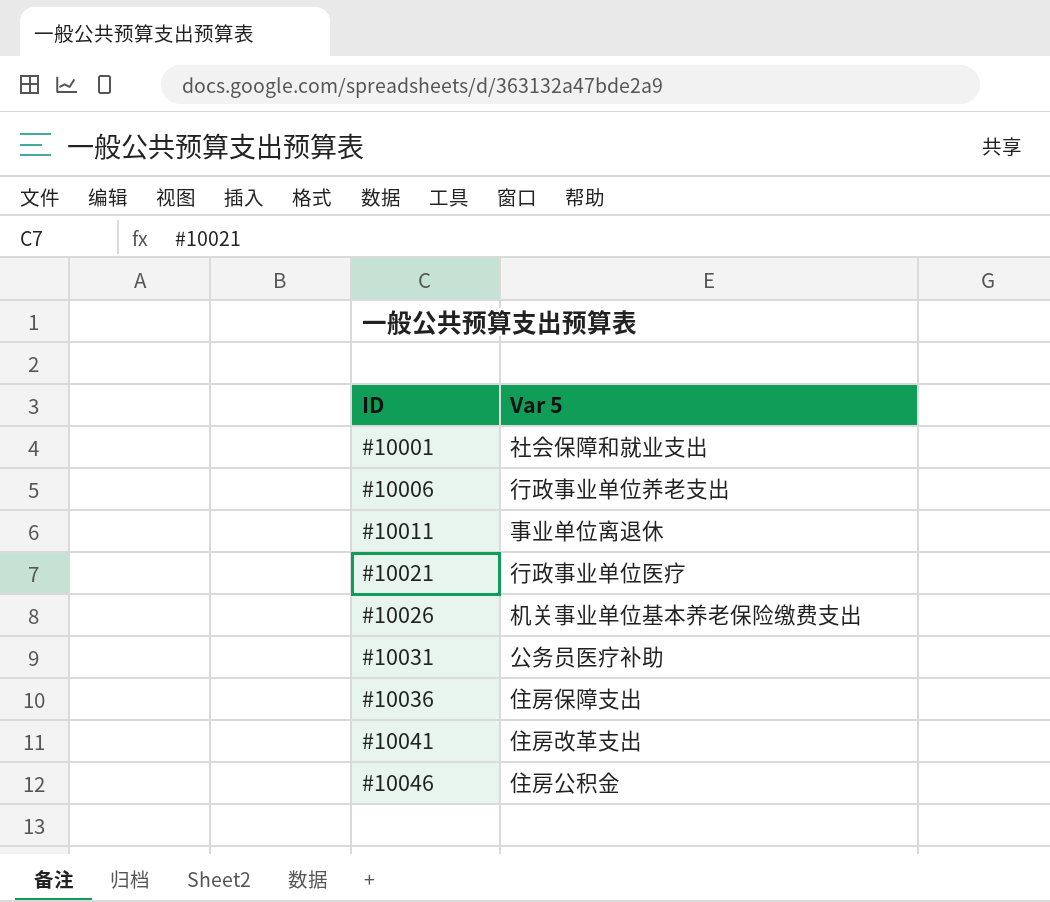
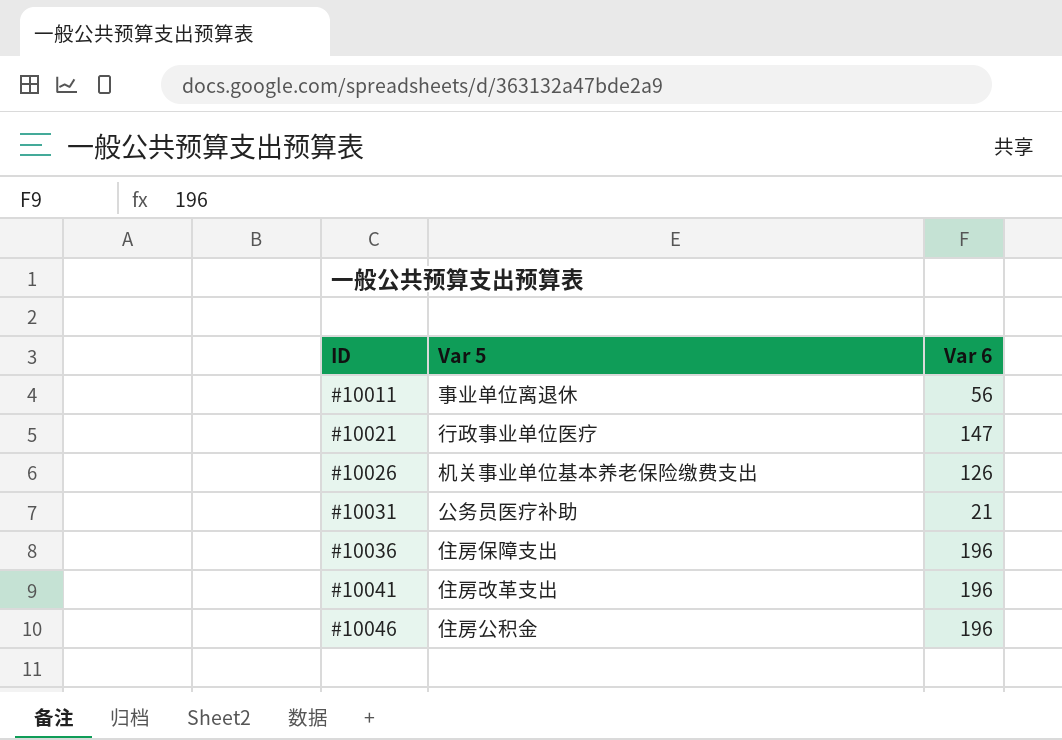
column Var 6 | position: none -> 3
row #10001: 社会保障和就业支出 -> none
row #10006: 行政事业单位养老支出 -> none

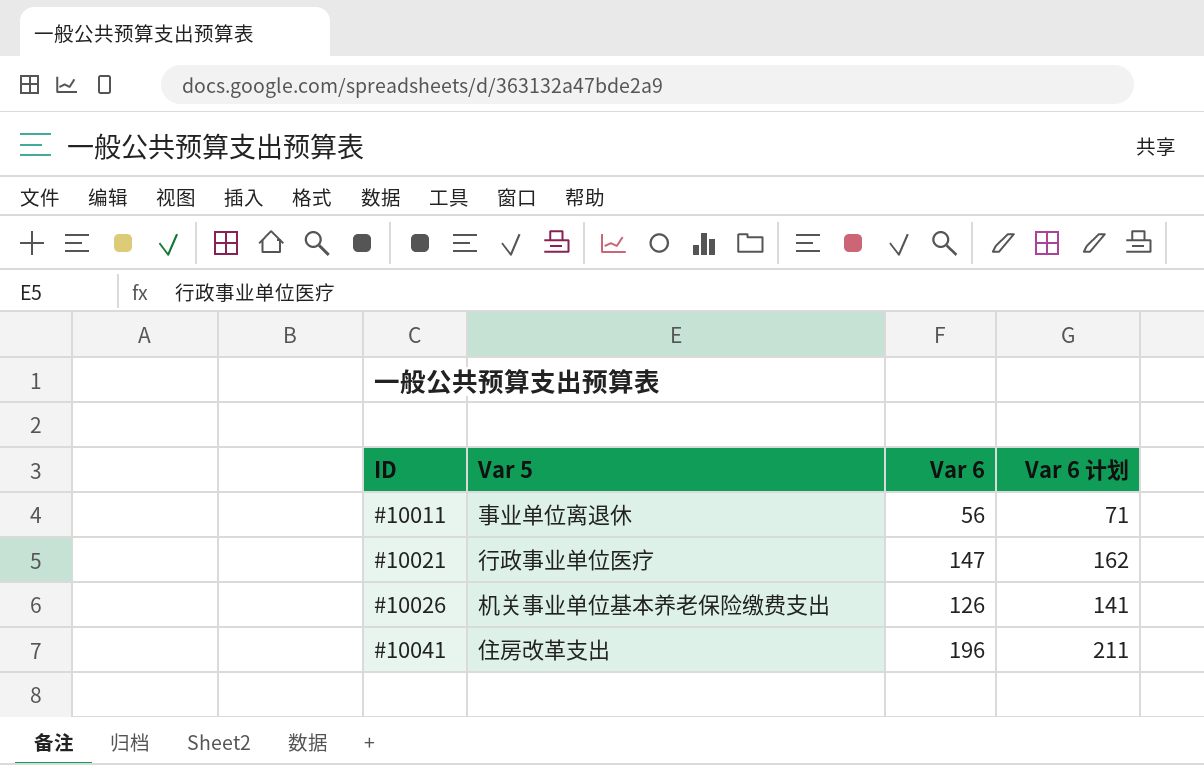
column Var 6 计划 | formula: none -> [Var 6] + 15
row #10031: 公务员医疗补助 | 21 -> none
row #10036: 住房保障支出 | 196 -> none
row #10046: 住房公积金 | 196 -> none

